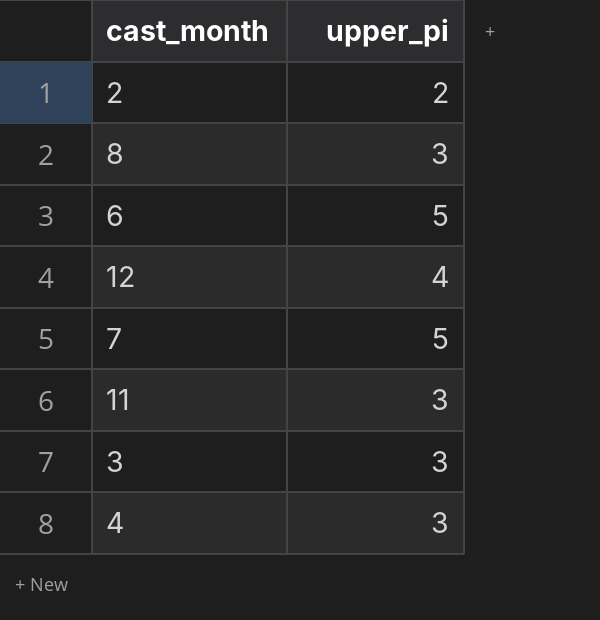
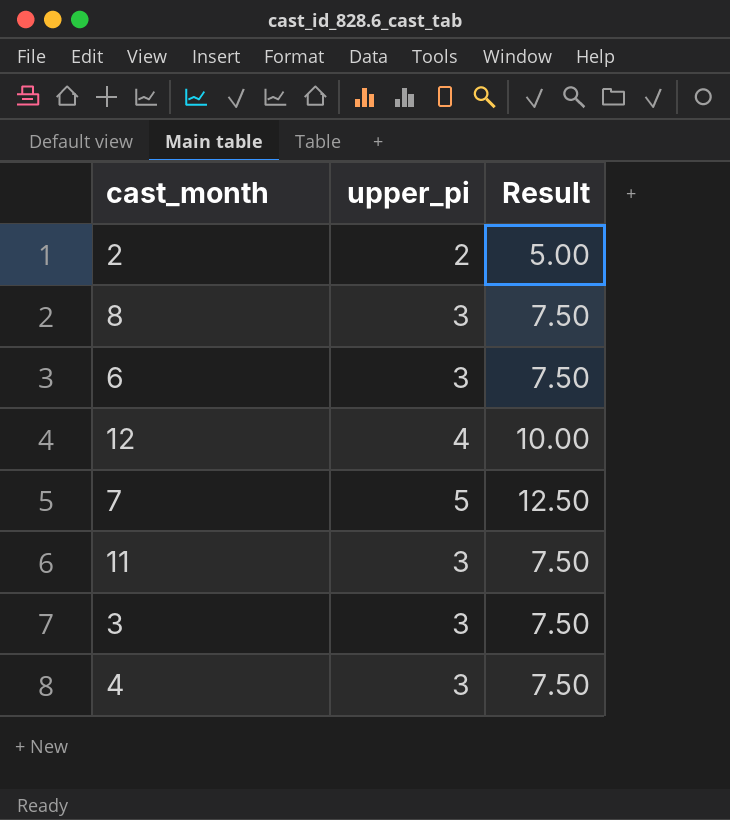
column Result | formula: none -> [upper_pi] * 2.5
6 | upper_pi: 5 -> 3

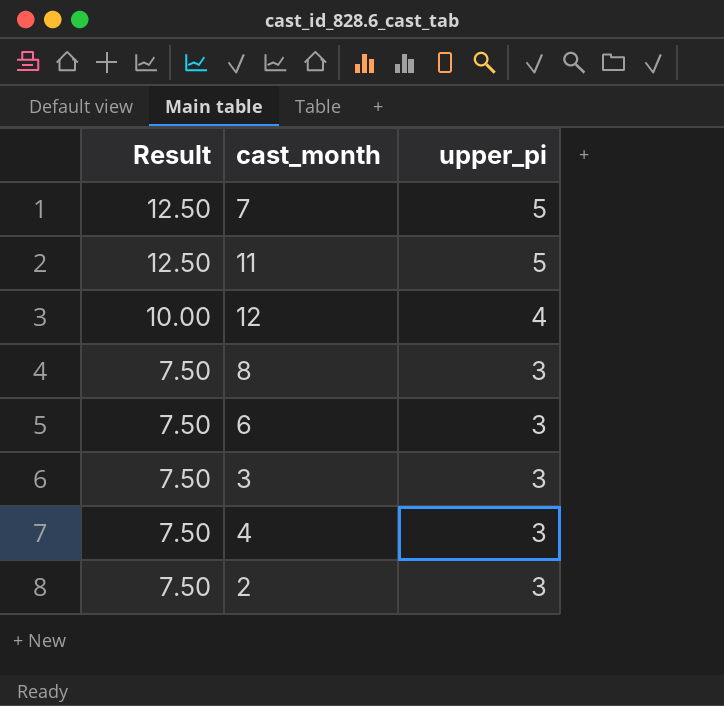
row order: none -> Result descending
column Result | position: 3 -> 1
11 | Result: 7.50 -> 12.50
11 | upper_pi: 3 -> 5
2 | Result: 5.00 -> 7.50
2 | upper_pi: 2 -> 3

